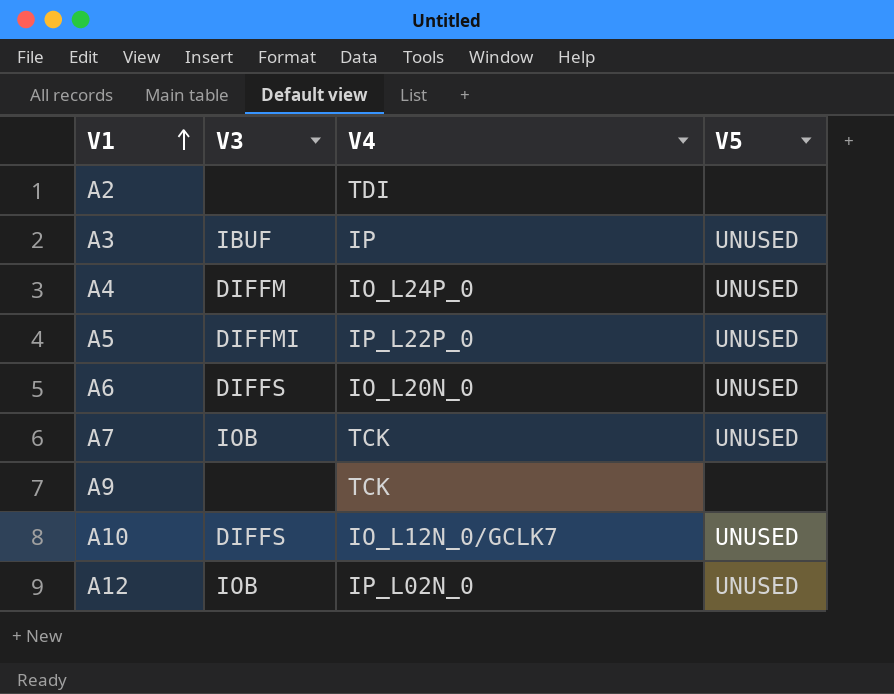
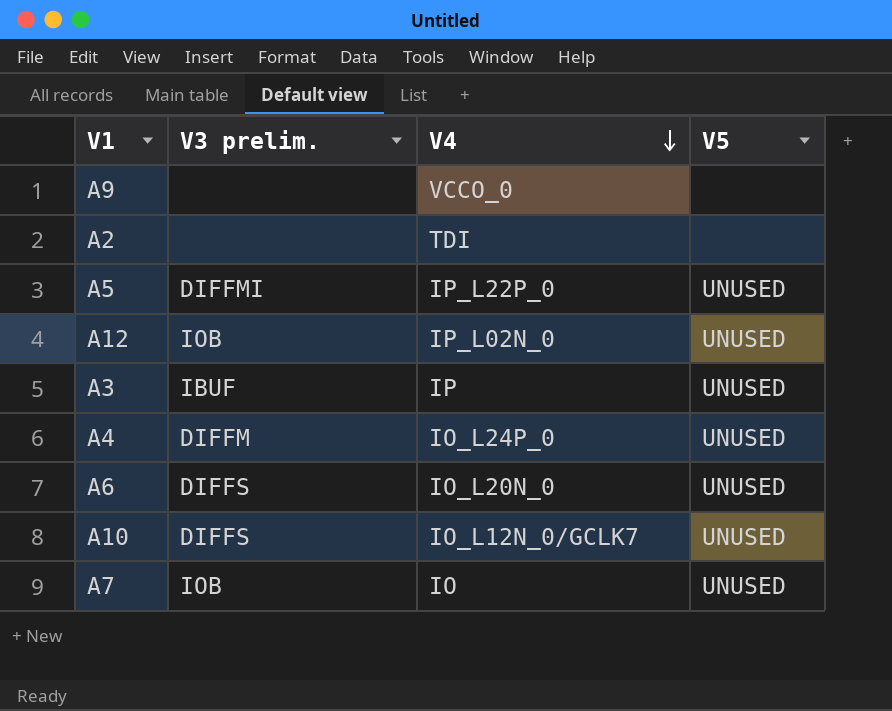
row order: V1 ascending -> V4 descending
column name: V3 -> V3 prelim.
A9 | V4: TCK -> VCCO_0
A7 | V4: TCK -> IO

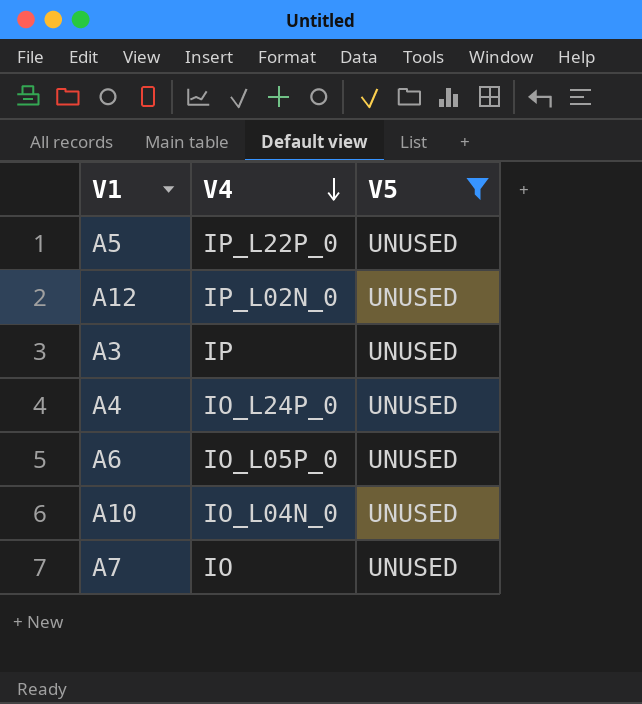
filter: none -> V5 = UNUSED
column V3 prelim. | position: 2 -> none
A6 | V4: IO_L20N_0 -> IO_L05P_0
A10 | V4: IO_L12N_0/GCLK7 -> IO_L04N_0

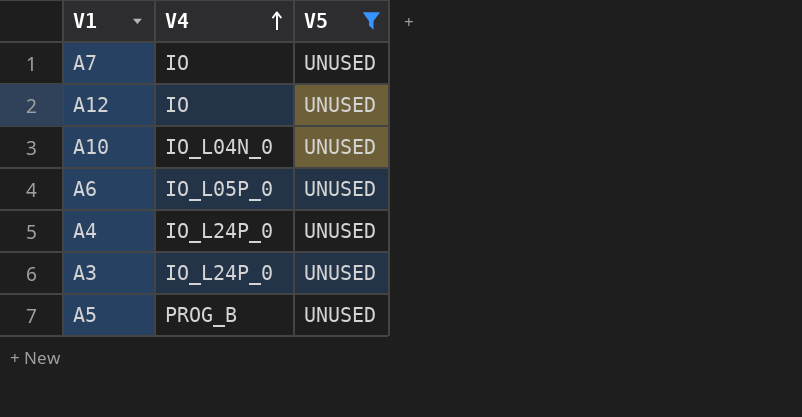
row order: V4 descending -> V4 ascending
A12 | V4: IP_L02N_0 -> IO
A3 | V4: IP -> IO_L24P_0
A5 | V4: IP_L22P_0 -> PROG_B

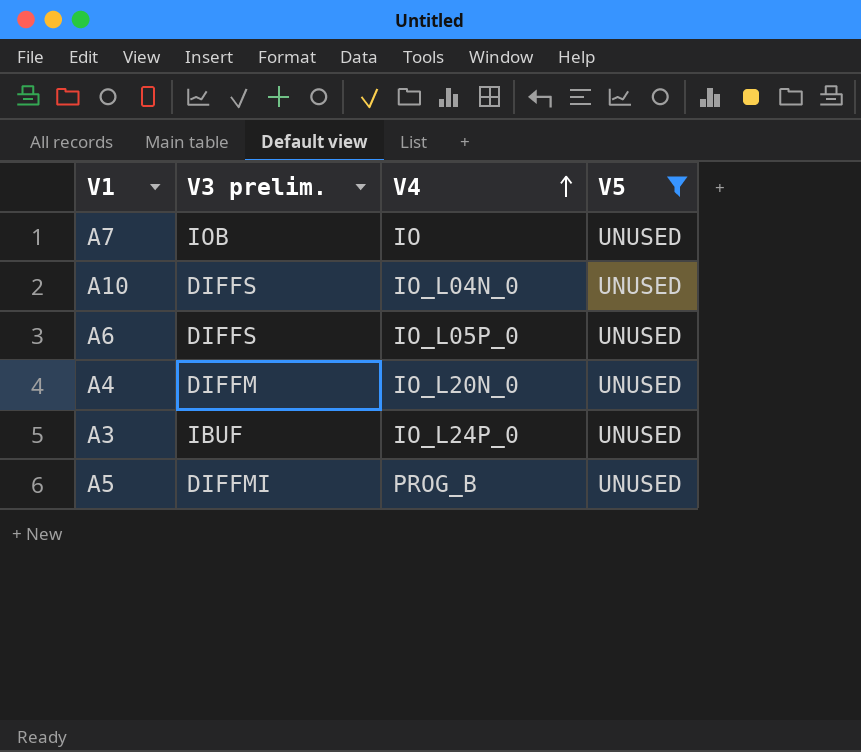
column V3 prelim. | position: none -> 2
row A12: IO | UNUSED -> none
A4 | V4: IO_L24P_0 -> IO_L20N_0

